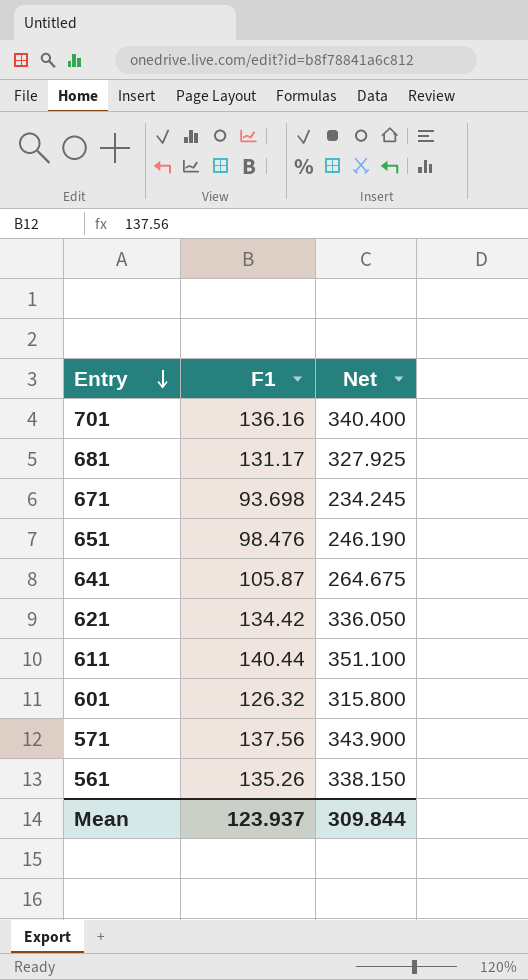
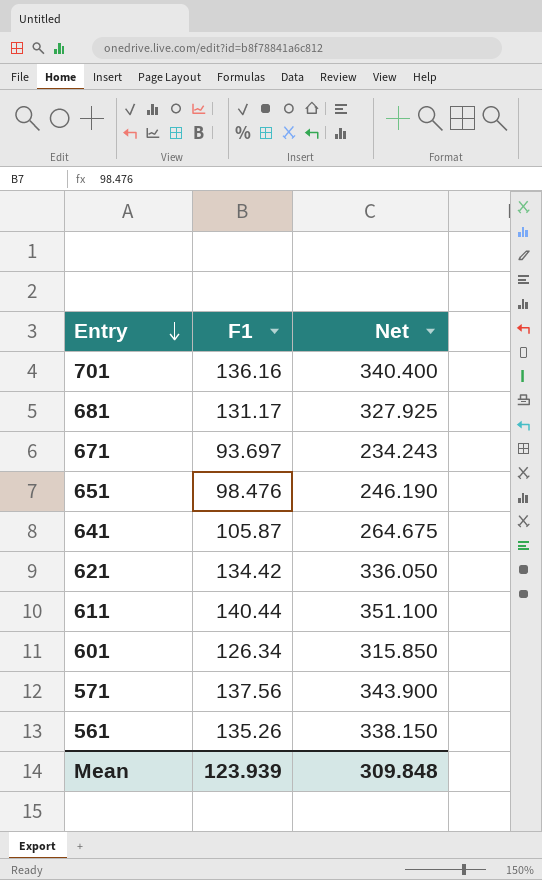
671 | F1: 93.698 -> 93.697
671 | Net: 234.245 -> 234.243
601 | F1: 126.32 -> 126.34
601 | Net: 315.800 -> 315.850
Mean | F1: 123.937 -> 123.939
Mean | Net: 309.844 -> 309.848

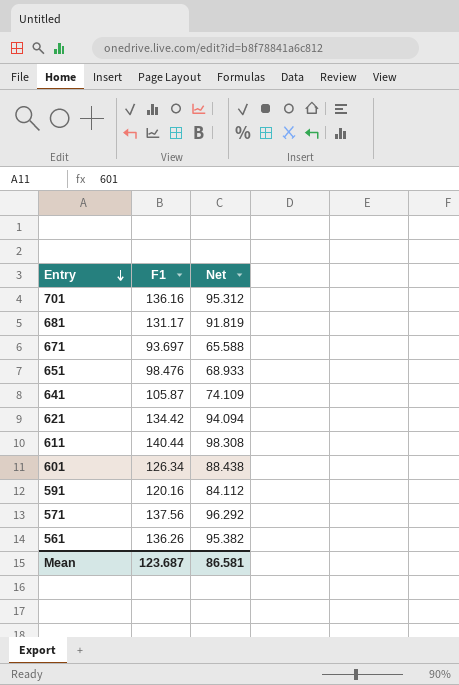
column Net | formula: [F1] * 2.5 -> [F1] * 0.7
row 591: none -> 120.16 | 84.112
561 | F1: 135.26 -> 136.26
Mean | F1: 123.939 -> 123.687
Mean | Net: 309.848 -> 86.581

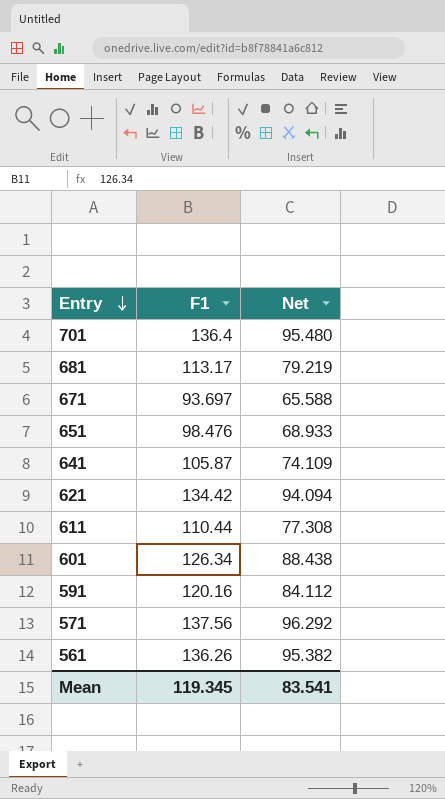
701 | F1: 136.16 -> 136.4
701 | Net: 95.312 -> 95.480
681 | F1: 131.17 -> 113.17
681 | Net: 91.819 -> 79.219
611 | F1: 140.44 -> 110.44
611 | Net: 98.308 -> 77.308
Mean | F1: 123.687 -> 119.345
Mean | Net: 86.581 -> 83.541

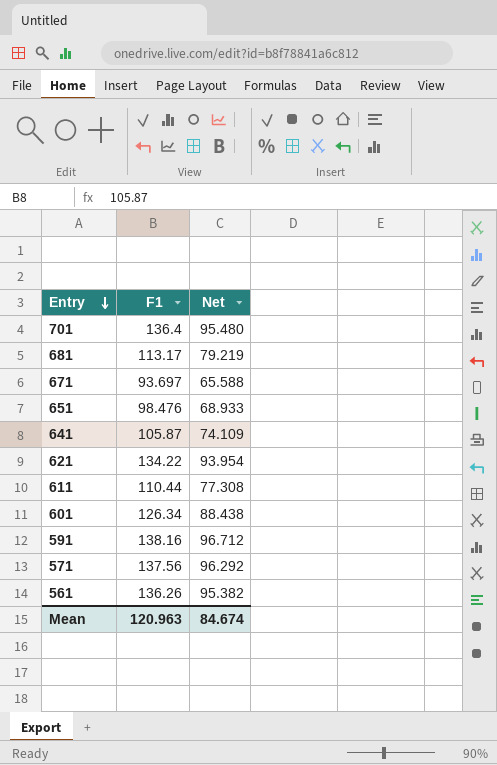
621 | F1: 134.42 -> 134.22
621 | Net: 94.094 -> 93.954
591 | F1: 120.16 -> 138.16
591 | Net: 84.112 -> 96.712
Mean | F1: 119.345 -> 120.963
Mean | Net: 83.541 -> 84.674

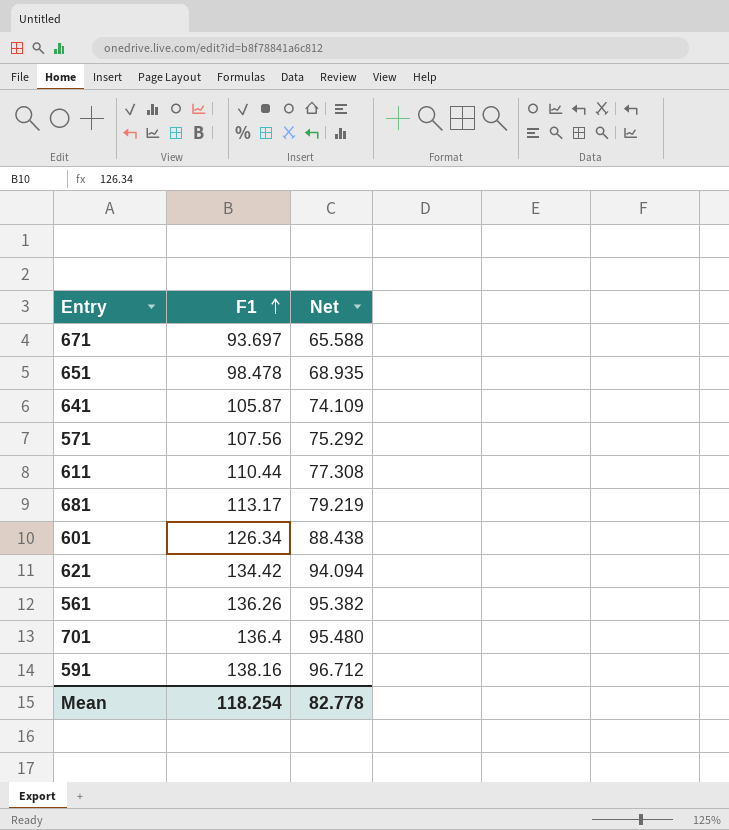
row order: Entry descending -> F1 ascending
651 | F1: 98.476 -> 98.478
651 | Net: 68.933 -> 68.935
571 | F1: 137.56 -> 107.56
571 | Net: 96.292 -> 75.292
621 | F1: 134.22 -> 134.42
621 | Net: 93.954 -> 94.094
Mean | F1: 120.963 -> 118.254
Mean | Net: 84.674 -> 82.778

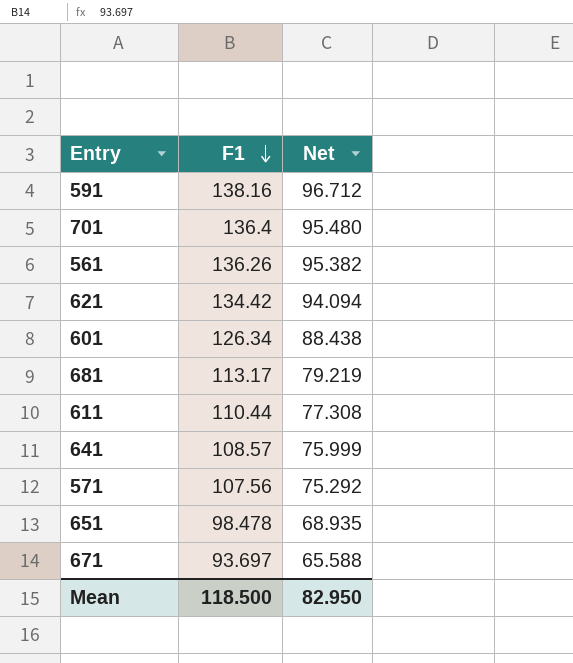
row order: F1 ascending -> F1 descending
641 | F1: 105.87 -> 108.57
641 | Net: 74.109 -> 75.999
Mean | F1: 118.254 -> 118.500
Mean | Net: 82.778 -> 82.950

